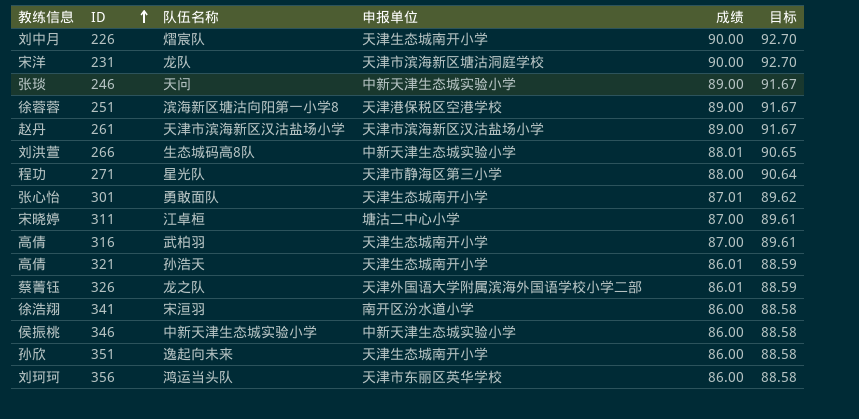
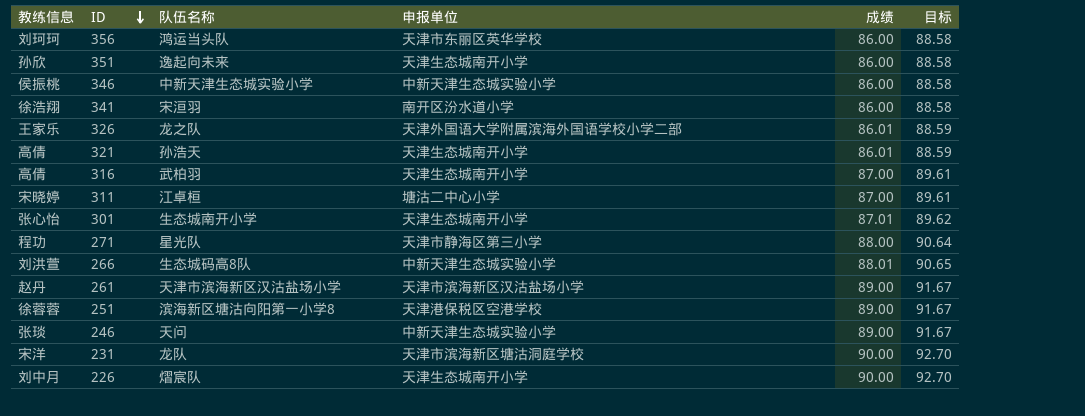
row order: ID ascending -> ID descending
326 | 教练信息: 蔡菁钰 -> 王家乐
301 | 队伍名称: 勇敢面队 -> 生态城南开小学

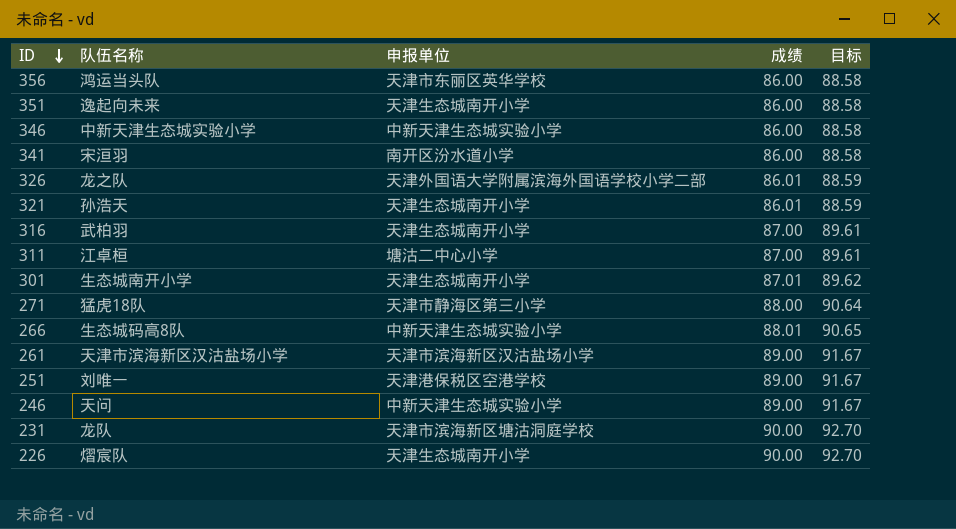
column 教练信息 | position: 1 -> none
271 | 队伍名称: 星光队 -> 猛虎18队
251 | 队伍名称: 滨海新区塘沽向阳第一小学8 -> 刘唯一

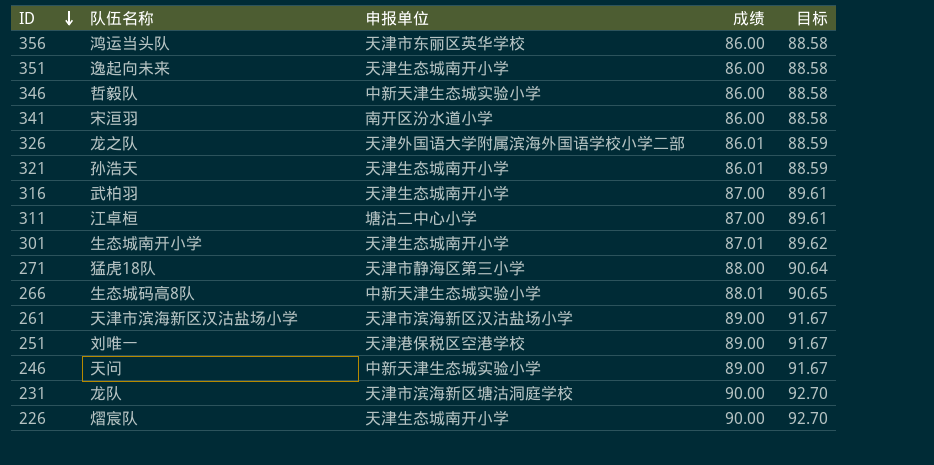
346 | 队伍名称: 中新天津生态城实验小学 -> 哲毅队

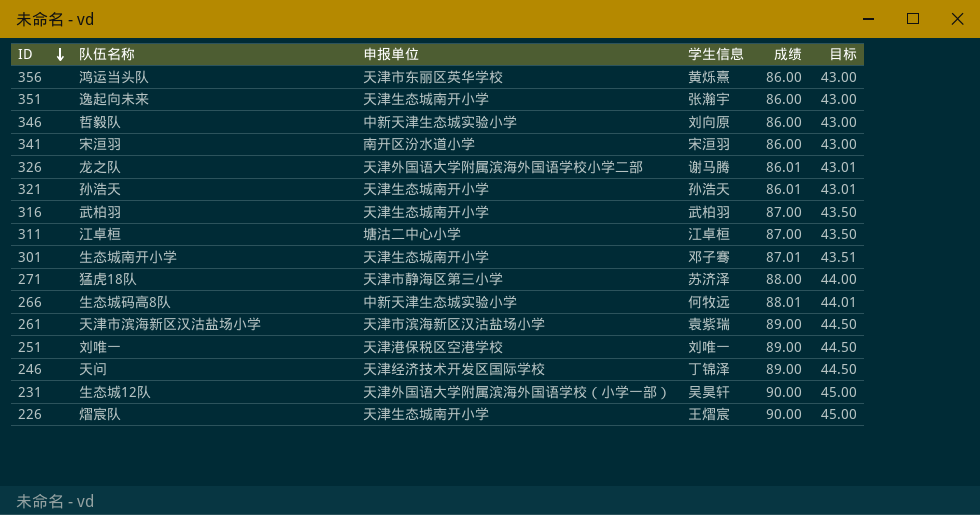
column 学生信息 | position: none -> 4
column 目标 | formula: [成绩] * 1.03 -> [成绩] * 0.5
246 | 申报单位: 中新天津生态城实验小学 -> 天津经济技术开发区国际学校
231 | 队伍名称: 龙队 -> 生态城12队
231 | 申报单位: 天津市滨海新区塘沽洞庭学校 -> 天津外国语大学附属滨海外国语学校（小学一部）

